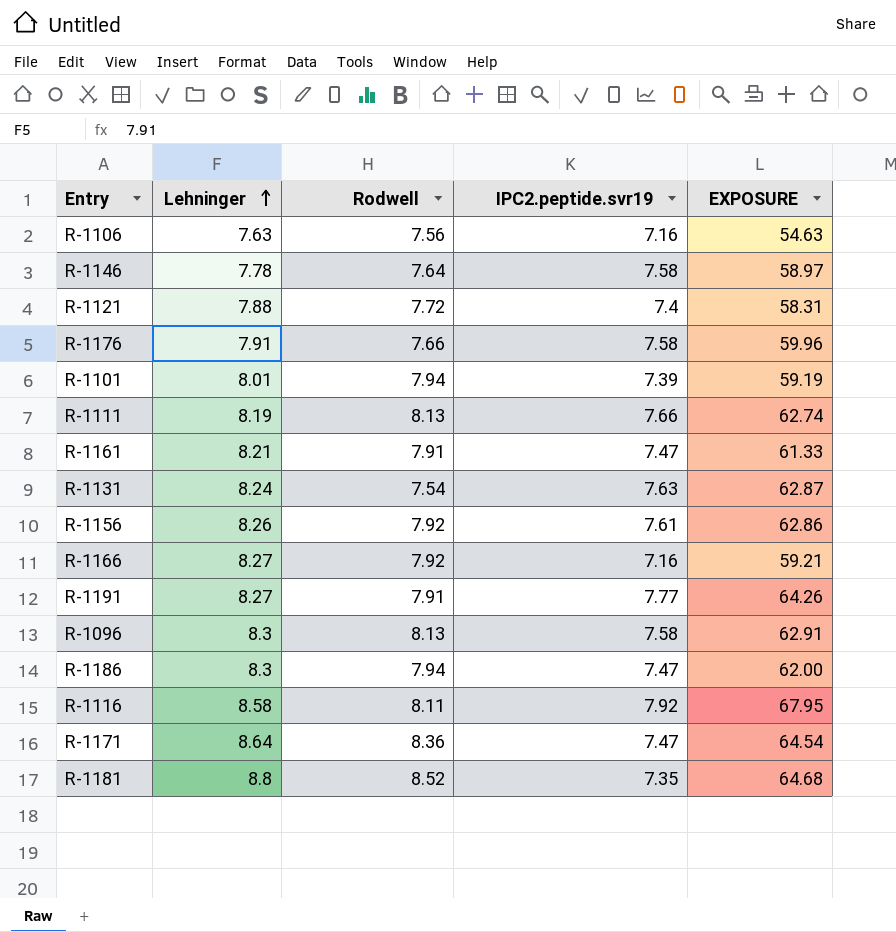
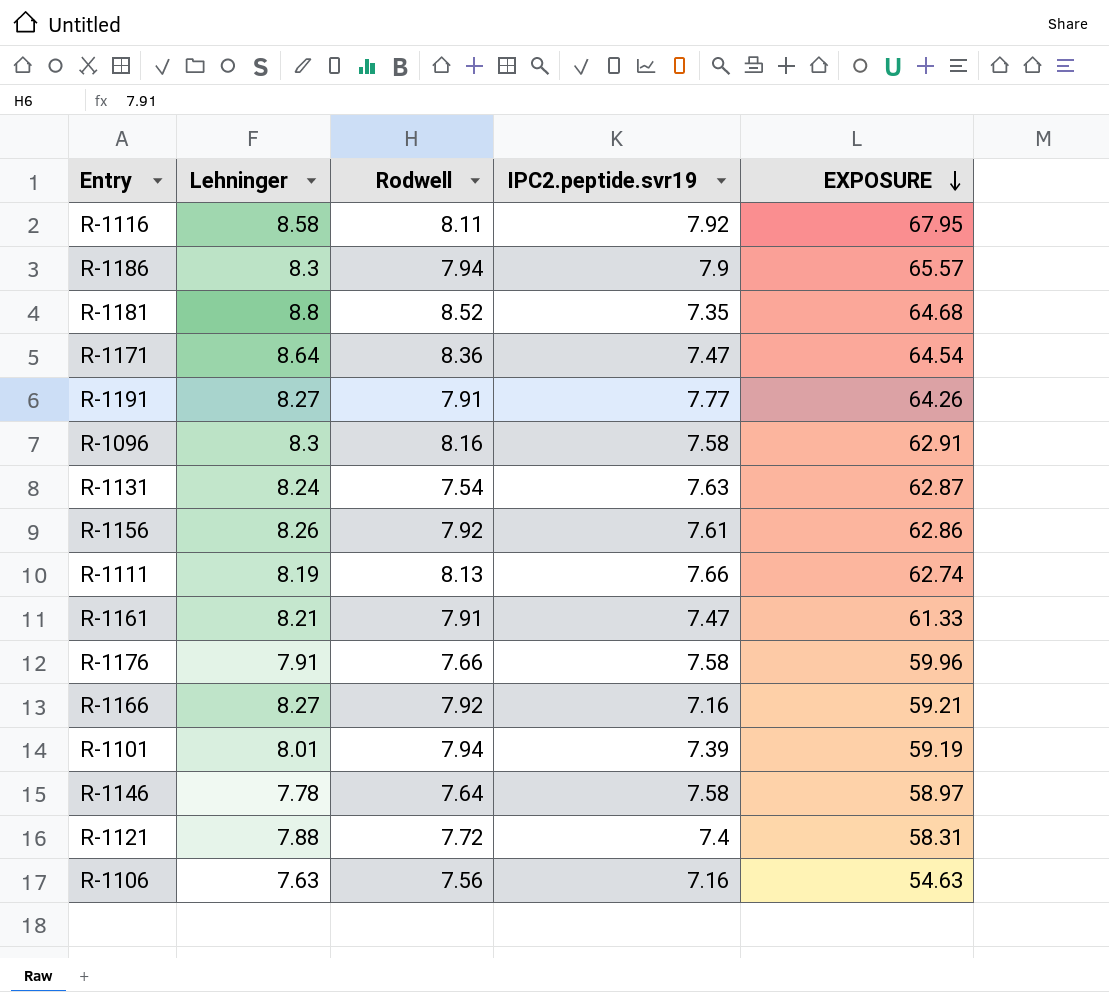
row order: Lehninger ascending -> EXPOSURE descending
R-1186 | IPC2.peptide.svr19: 7.47 -> 7.9
R-1186 | EXPOSURE: 62.00 -> 65.57
R-1096 | Rodwell: 8.13 -> 8.16

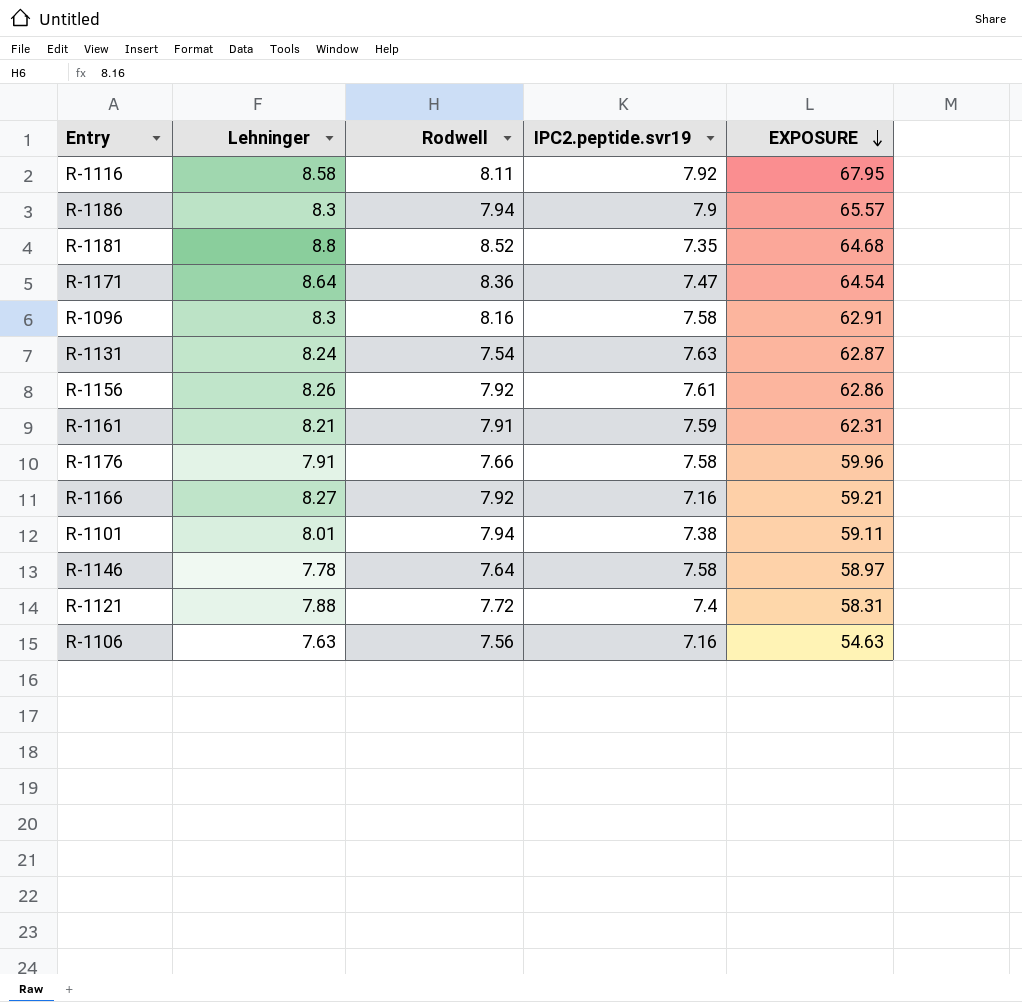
row R-1191: 8.27 | 7.91 | 7.77 | 64.26 -> none
row R-1111: 8.19 | 8.13 | 7.66 | 62.74 -> none
R-1161 | IPC2.peptide.svr19: 7.47 -> 7.59
R-1161 | EXPOSURE: 61.33 -> 62.31
R-1101 | IPC2.peptide.svr19: 7.39 -> 7.38
R-1101 | EXPOSURE: 59.19 -> 59.11

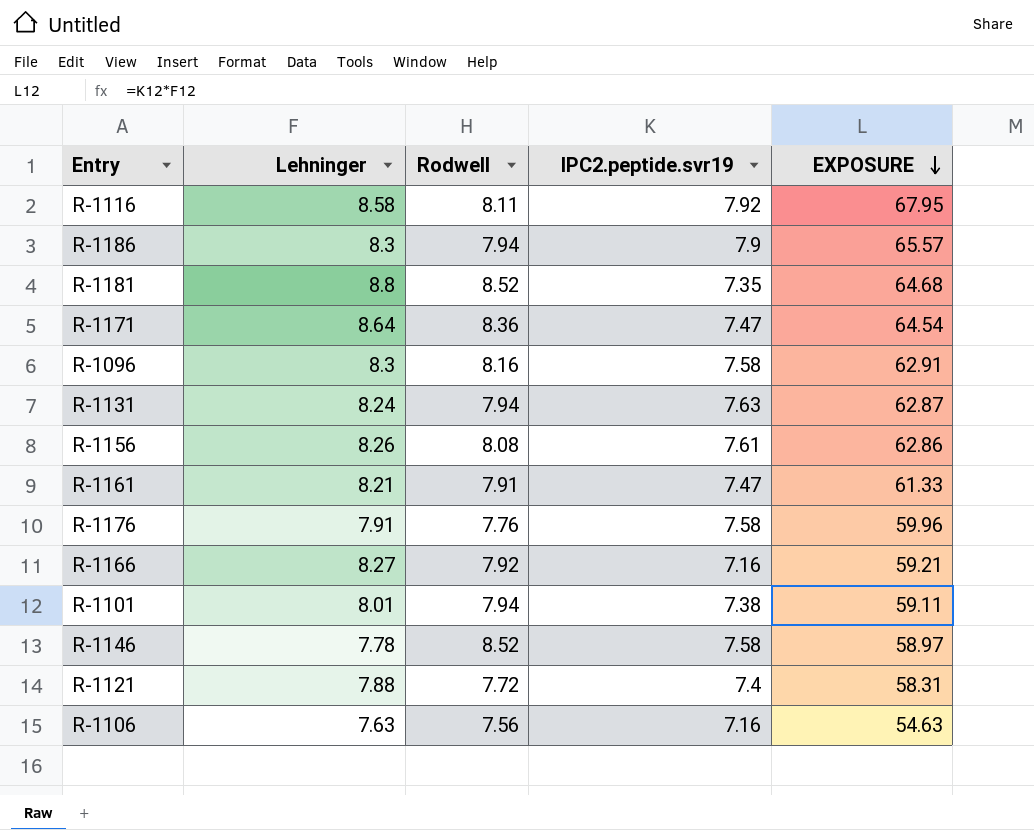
R-1131 | Rodwell: 7.54 -> 7.94
R-1156 | Rodwell: 7.92 -> 8.08
R-1161 | IPC2.peptide.svr19: 7.59 -> 7.47
R-1161 | EXPOSURE: 62.31 -> 61.33
R-1176 | Rodwell: 7.66 -> 7.76
R-1146 | Rodwell: 7.64 -> 8.52

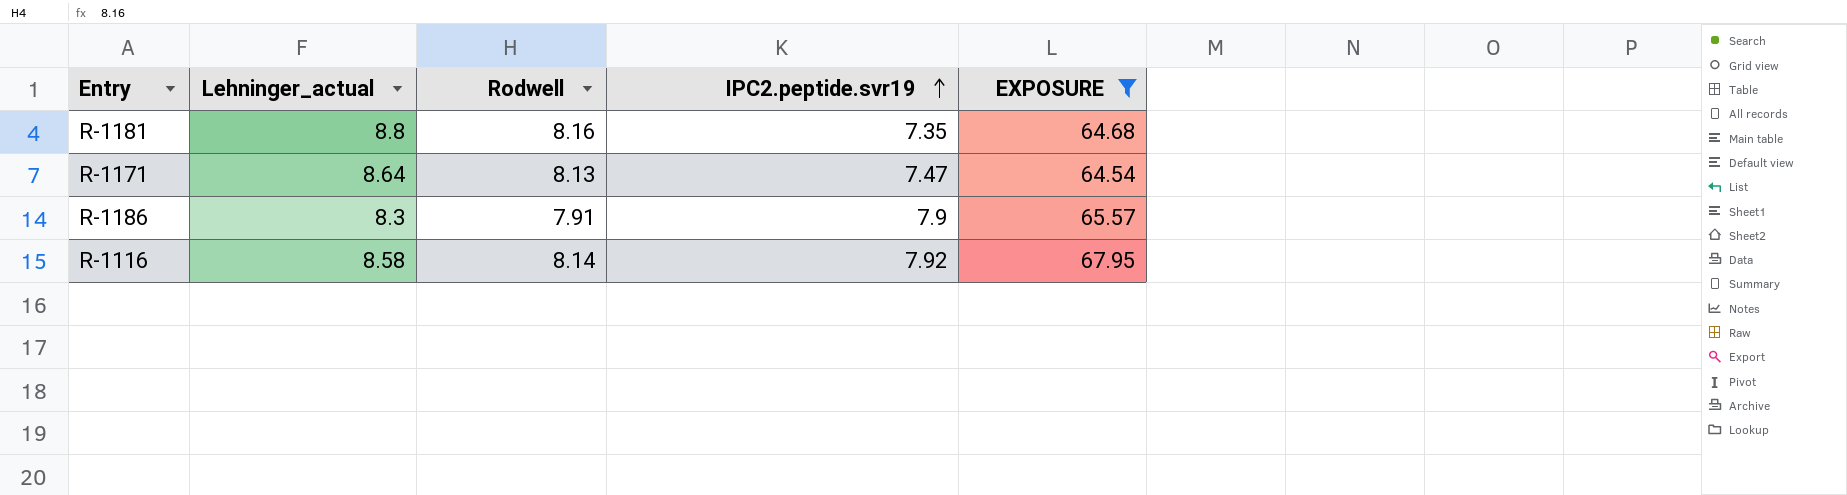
filter: none -> EXPOSURE >= 64.54
row order: EXPOSURE descending -> IPC2.peptide.svr19 ascending
column name: Lehninger -> Lehninger_actual
R-1181 | Rodwell: 8.52 -> 8.16
R-1171 | Rodwell: 8.36 -> 8.13
R-1186 | Rodwell: 7.94 -> 7.91
R-1116 | Rodwell: 8.11 -> 8.14

